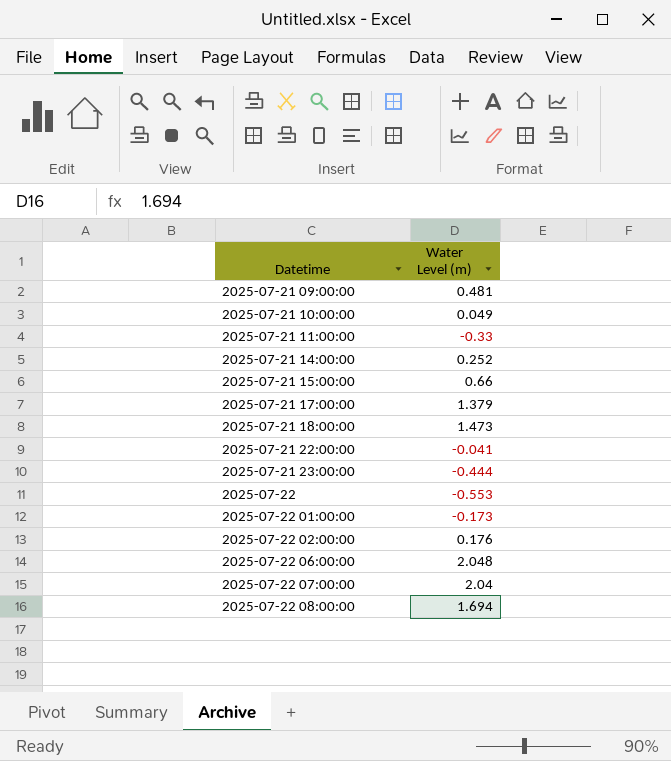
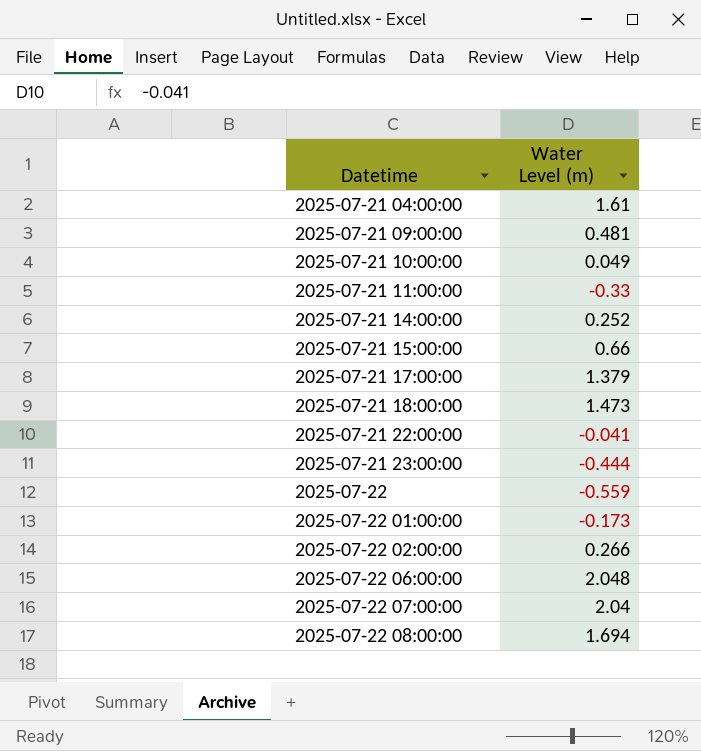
row 2025-07-21 04:00:00: none -> 1.61
2025-07-22 | Water Level (m): -0.553 -> -0.559
2025-07-22 02:00:00 | Water Level (m): 0.176 -> 0.266

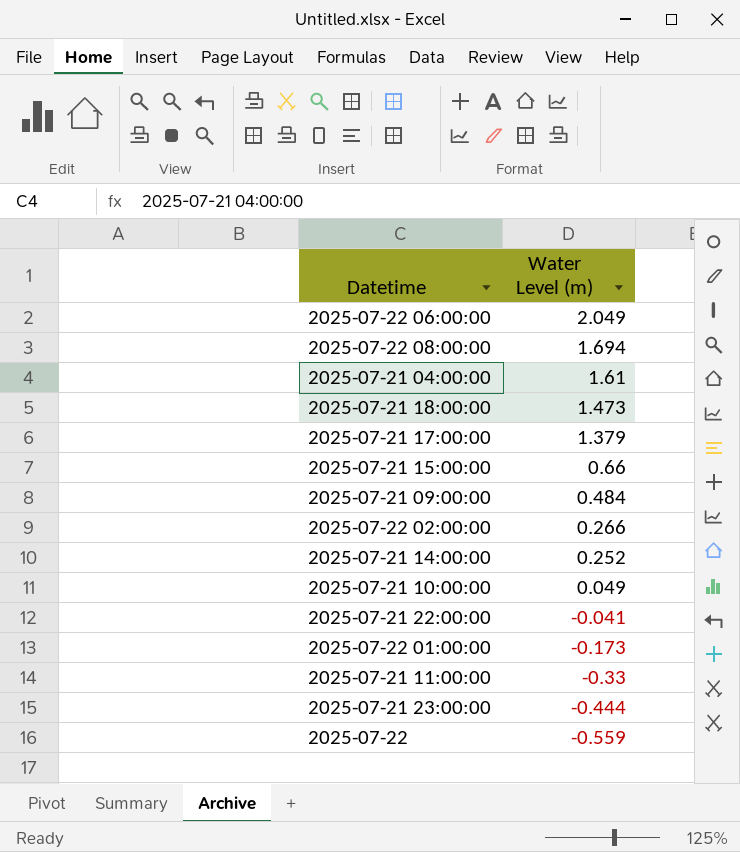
row order: Datetime ascending -> Water Level (m) descending
row 2025-07-22 07:00:00: 2.04 -> none
2025-07-22 06:00:00 | Water Level (m): 2.048 -> 2.049
2025-07-21 09:00:00 | Water Level (m): 0.481 -> 0.484

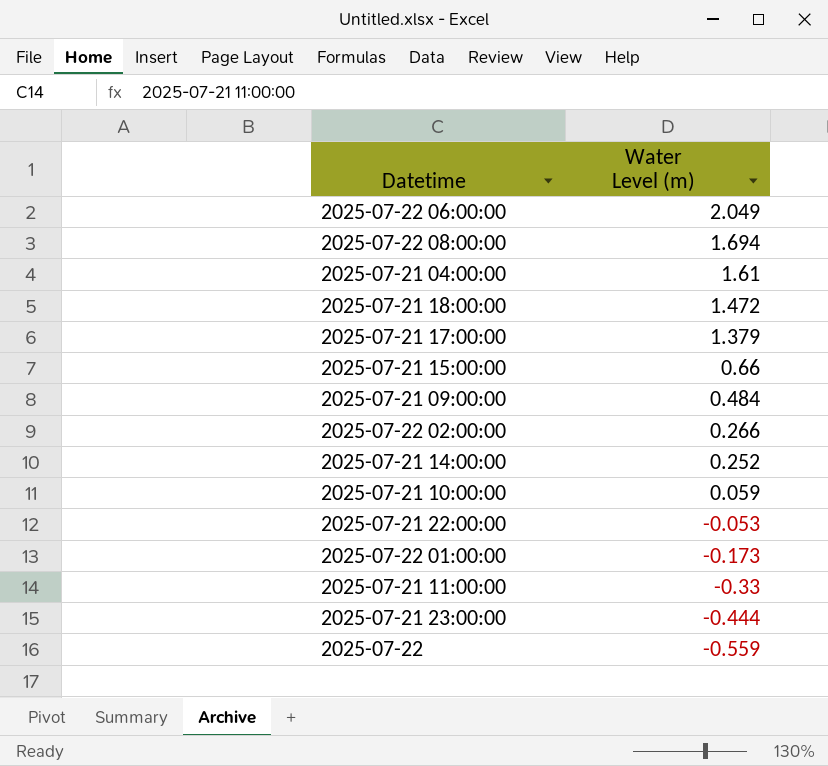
2025-07-21 18:00:00 | Water Level (m): 1.473 -> 1.472
2025-07-21 10:00:00 | Water Level (m): 0.049 -> 0.059
2025-07-21 22:00:00 | Water Level (m): -0.041 -> -0.053

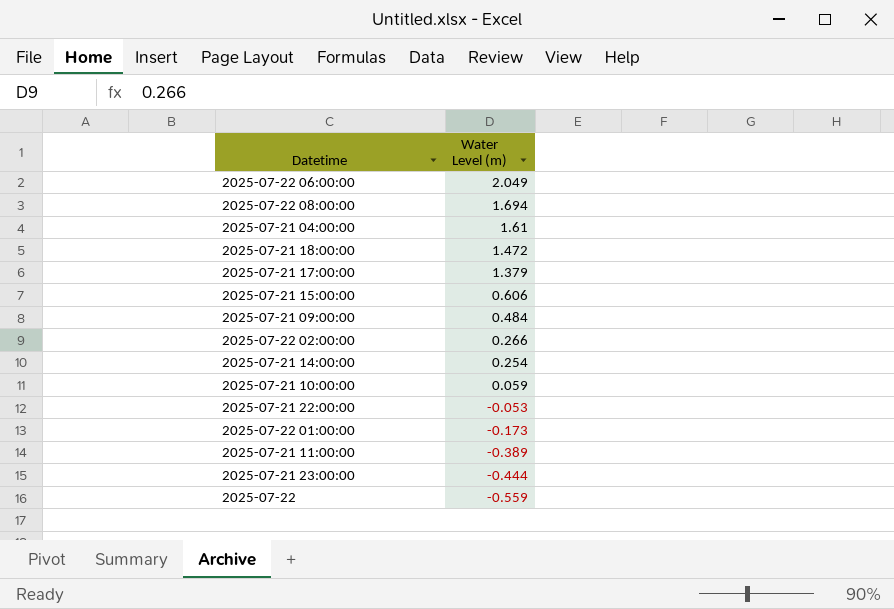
2025-07-21 15:00:00 | Water Level (m): 0.66 -> 0.606
2025-07-21 14:00:00 | Water Level (m): 0.252 -> 0.254
2025-07-21 11:00:00 | Water Level (m): -0.33 -> -0.389

